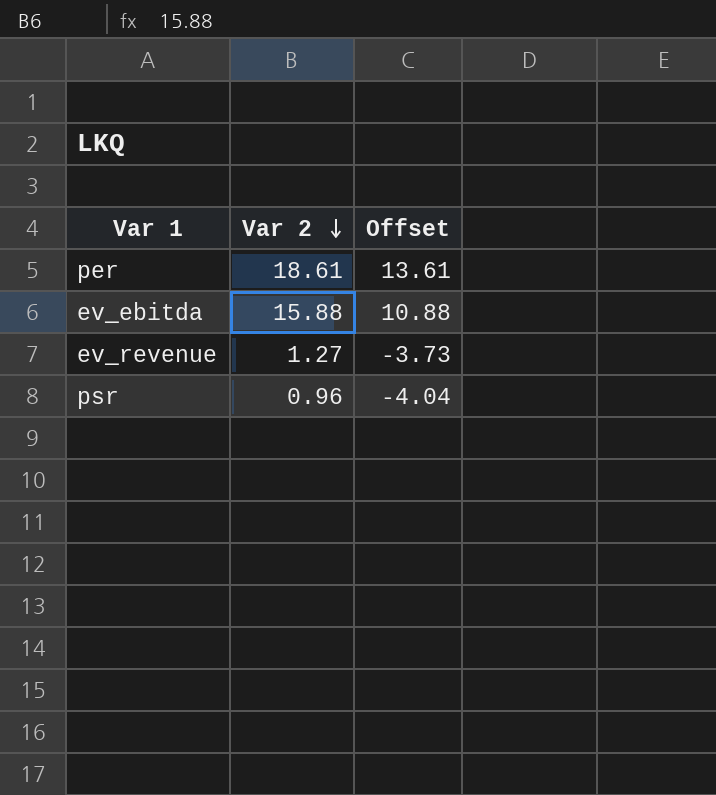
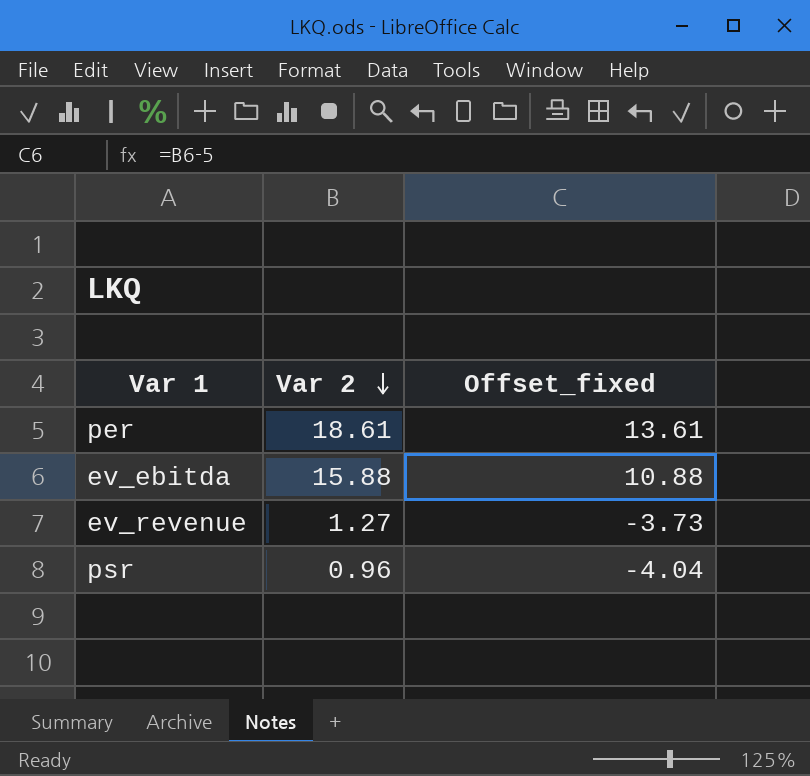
column name: Offset -> Offset_fixed

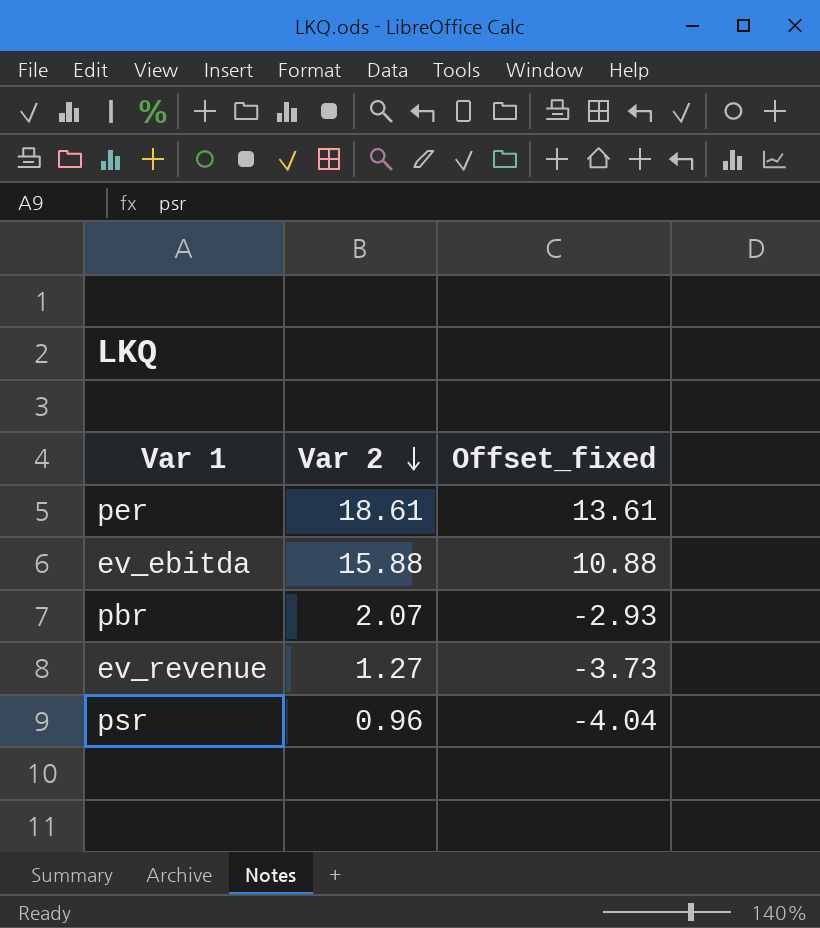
row pbr: none -> 2.07 | -2.93

